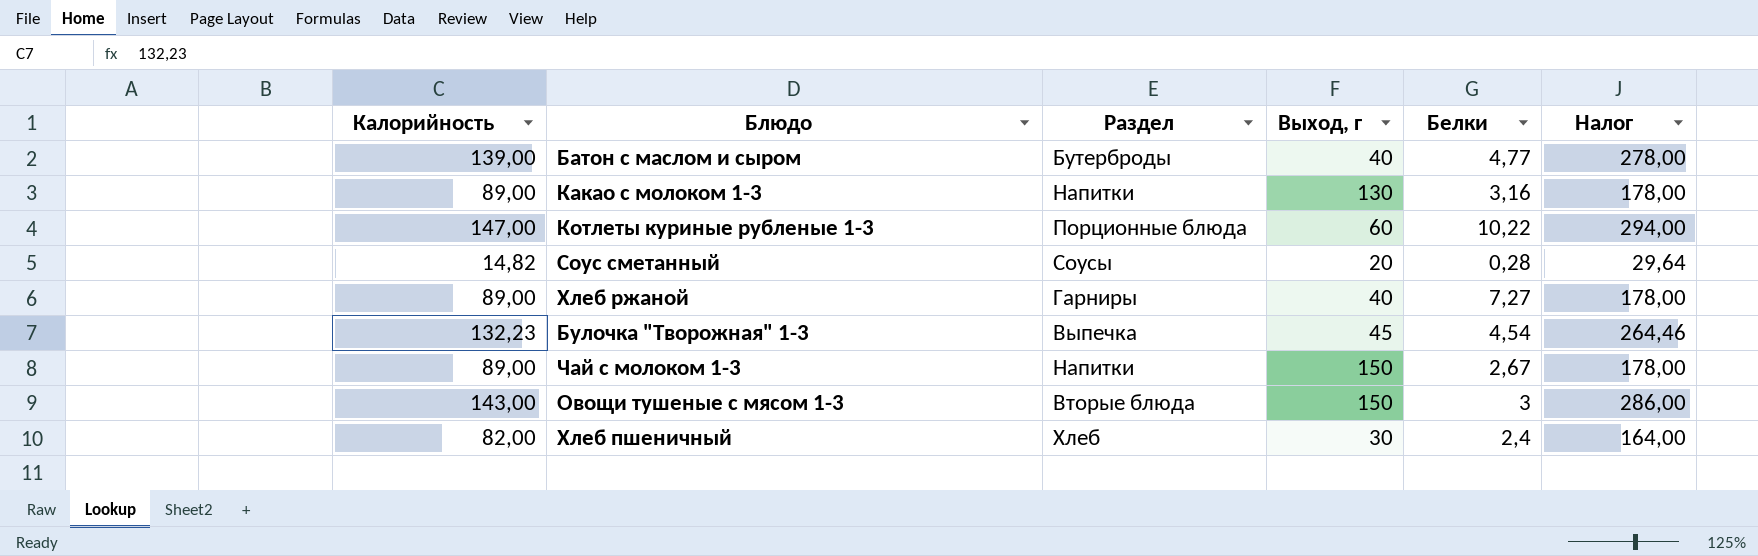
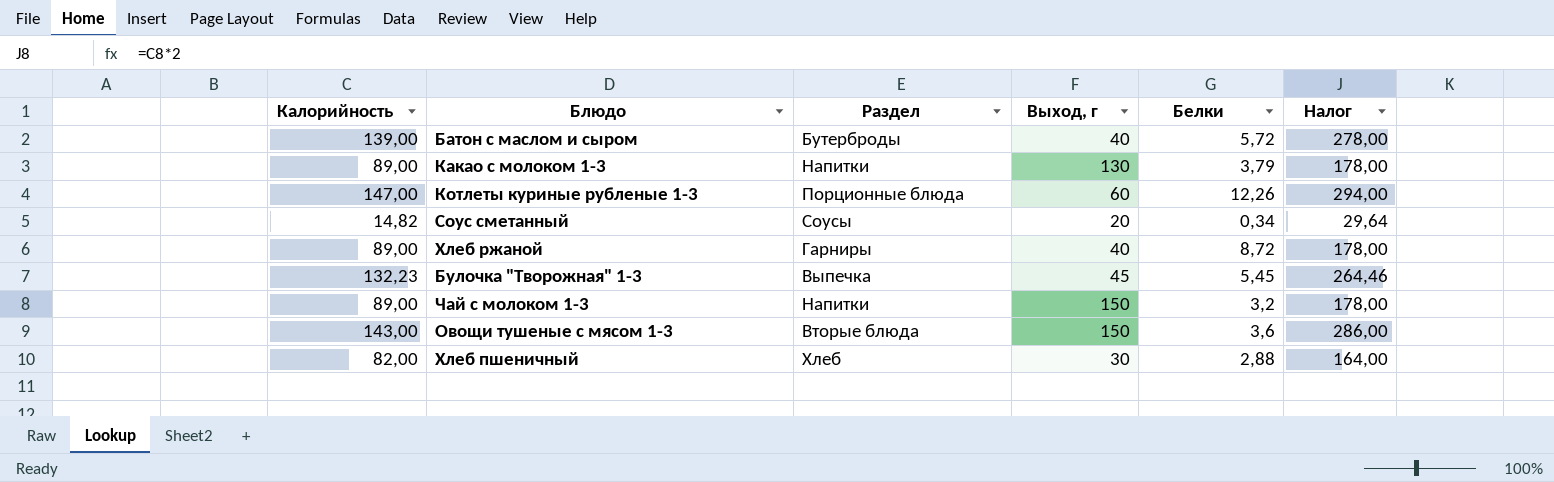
Батон с маслом и сыром | Белки: 4,77 -> 5,72
Какао с молоком 1-3 | Белки: 3,16 -> 3,79
Котлеты куриные рубленые 1-3 | Белки: 10,22 -> 12,26
Соус сметанный | Белки: 0,28 -> 0,34
Хлеб ржаной | Белки: 7,27 -> 8,72
Булочка "Творожная" 1-3 | Белки: 4,54 -> 5,45
Чай с молоком 1-3 | Белки: 2,67 -> 3,2
Овощи тушеные с мясом 1-3 | Белки: 3 -> 3,6
Хлеб пшеничный | Белки: 2,4 -> 2,88

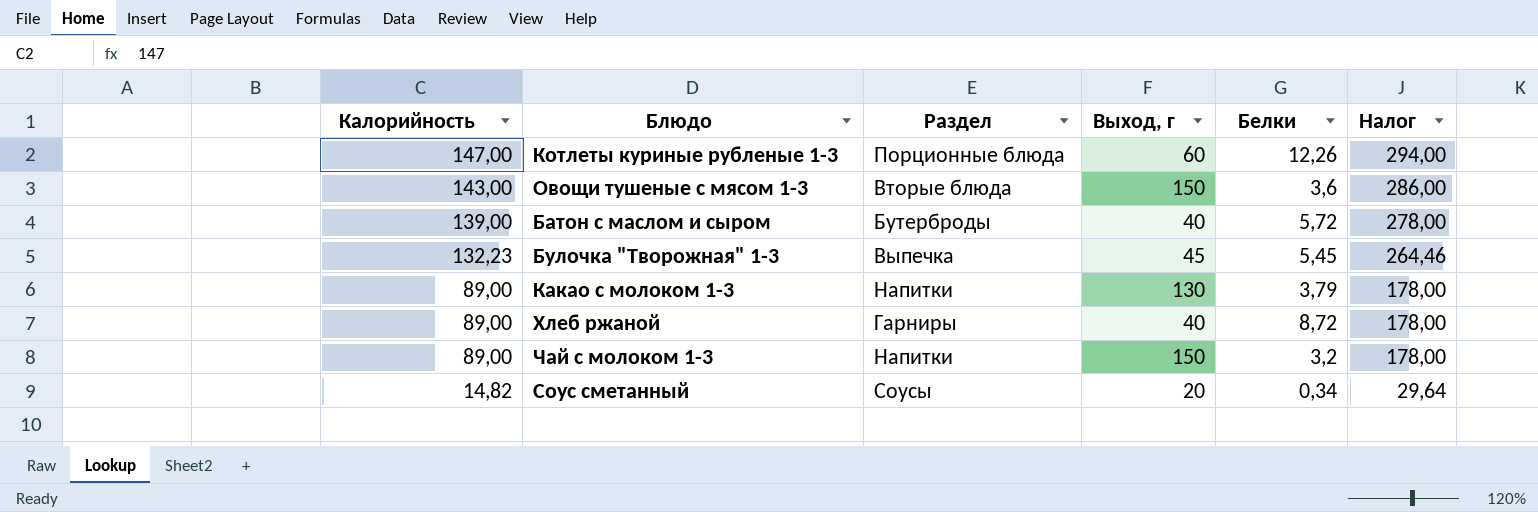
row order: none -> Калорийность descending
row Хлеб пшеничный: 82,00 | Хлеб | 30 | 2,88 | 164,00 -> none

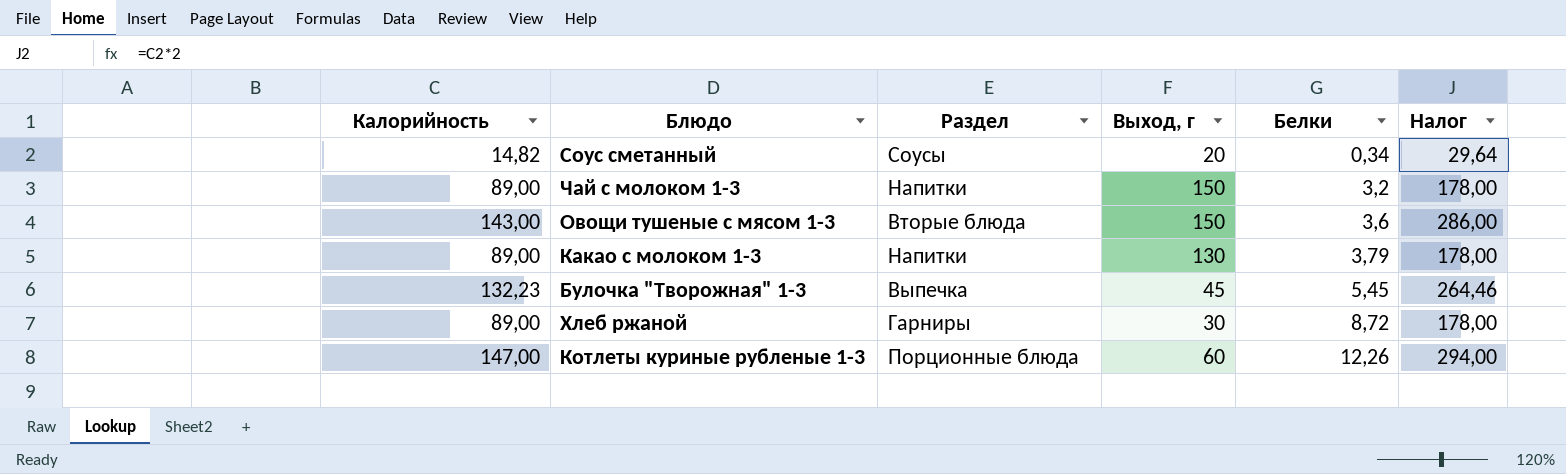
row order: Калорийность descending -> Белки ascending
row Батон с маслом и сыром: 139,00 | Бутерброды | 40 | 5,72 | 278,00 -> none
Хлеб ржаной | Выход, г: 40 -> 30

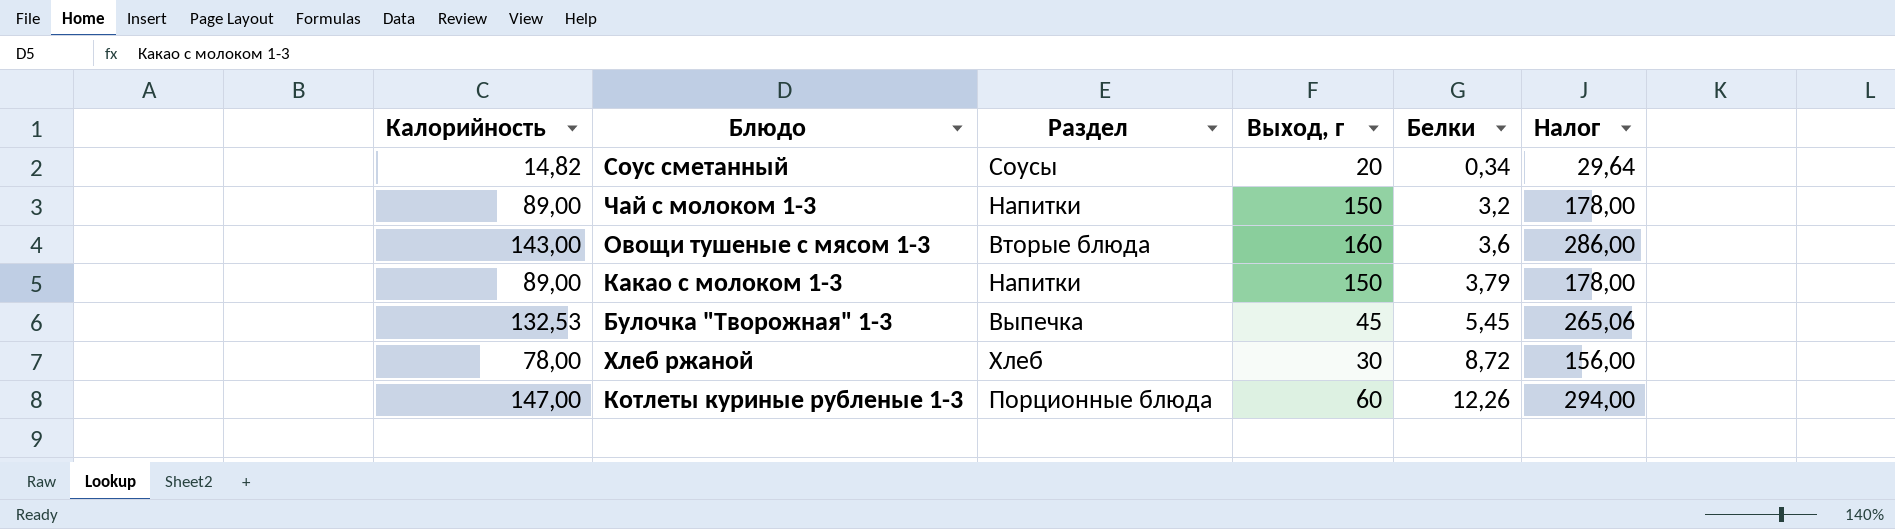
Овощи тушеные с мясом 1-3 | Выход, г: 150 -> 160
Какао с молоком 1-3 | Выход, г: 130 -> 150
Булочка "Творожная" 1-3 | Калорийность: 132,23 -> 132,53
Булочка "Творожная" 1-3 | Налог: 264,46 -> 265,06
Хлеб ржаной | Калорийность: 89,00 -> 78,00
Хлеб ржаной | Раздел: Гарниры -> Хлеб
Хлеб ржаной | Налог: 178,00 -> 156,00

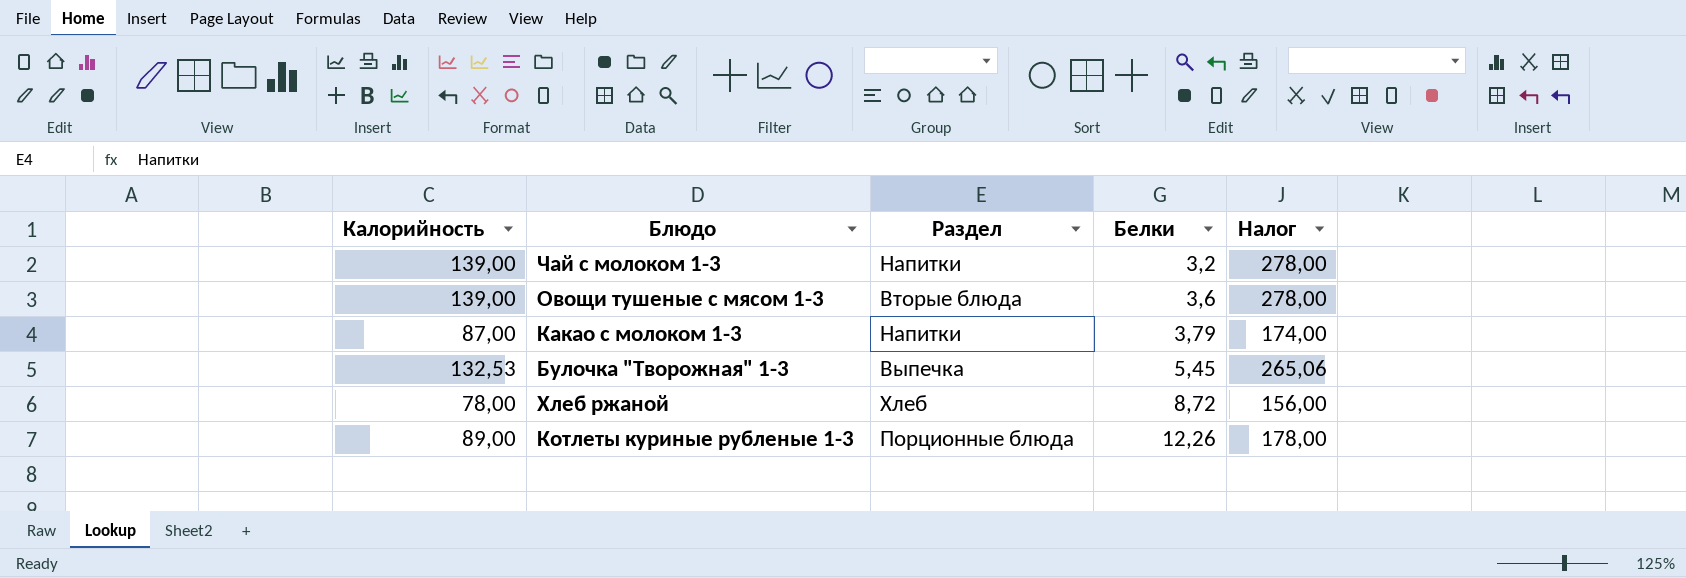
column Выход, г | position: 4 -> none
row Соус сметанный: 14,82 | Соусы | 20 | 0,34 | 29,64 -> none
Чай с молоком 1-3 | Калорийность: 89,00 -> 139,00
Чай с молоком 1-3 | Налог: 178,00 -> 278,00
Овощи тушеные с мясом 1-3 | Калорийность: 143,00 -> 139,00
Овощи тушеные с мясом 1-3 | Налог: 286,00 -> 278,00
Какао с молоком 1-3 | Калорийность: 89,00 -> 87,00
Какао с молоком 1-3 | Налог: 178,00 -> 174,00
Котлеты куриные рубленые 1-3 | Калорийность: 147,00 -> 89,00
Котлеты куриные рубленые 1-3 | Налог: 294,00 -> 178,00

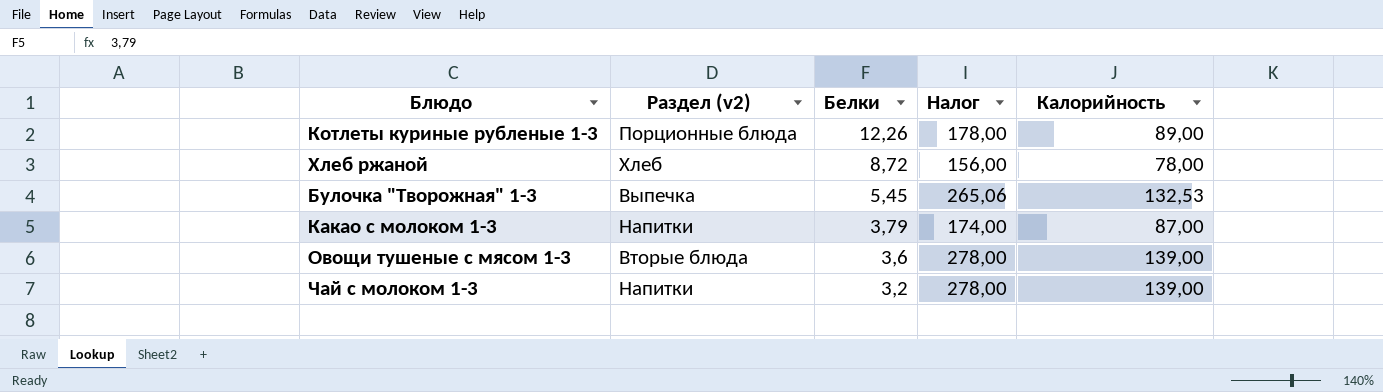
row order: Белки ascending -> Белки descending
column name: Раздел -> Раздел (v2)
column Калорийность | position: 1 -> 5

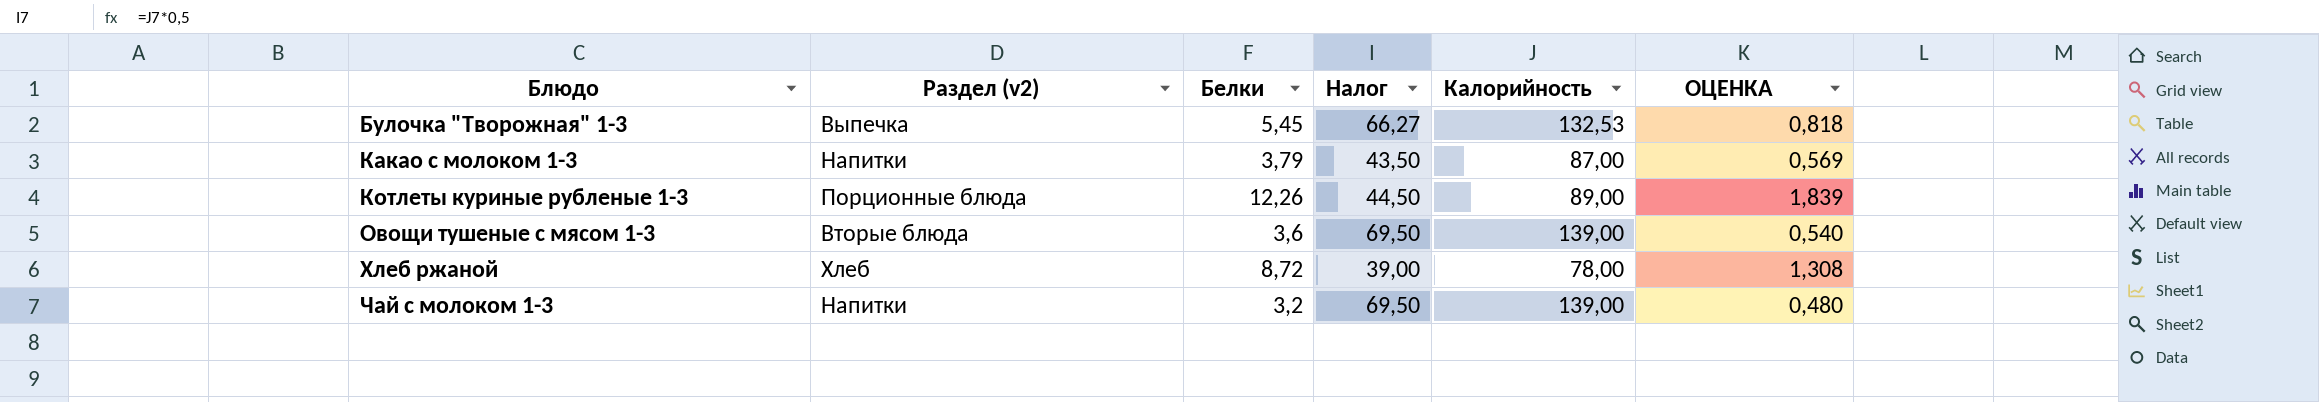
row order: Белки descending -> Блюдо ascending
column Налог | formula: [Калорийность] * 2 -> [Калорийность] * 0,5
column ОЦЕНКА | formula: none -> [Белки] * 0,15

